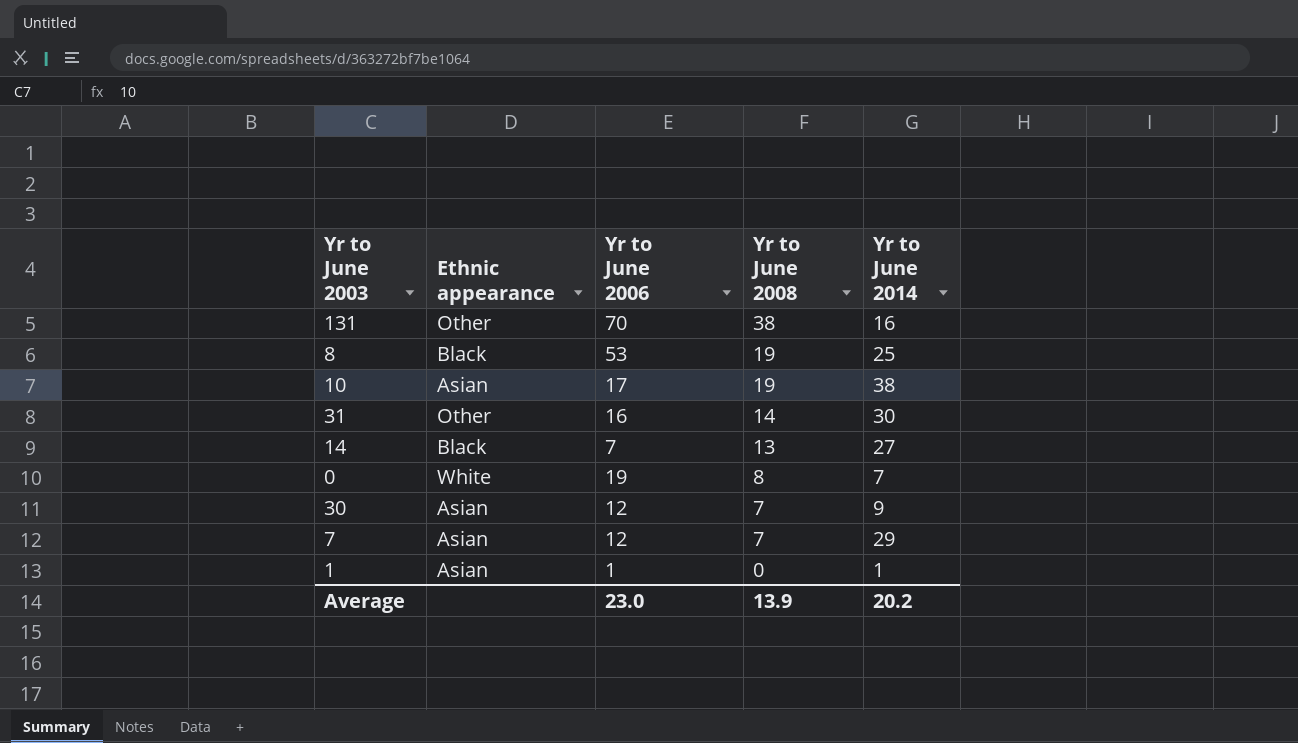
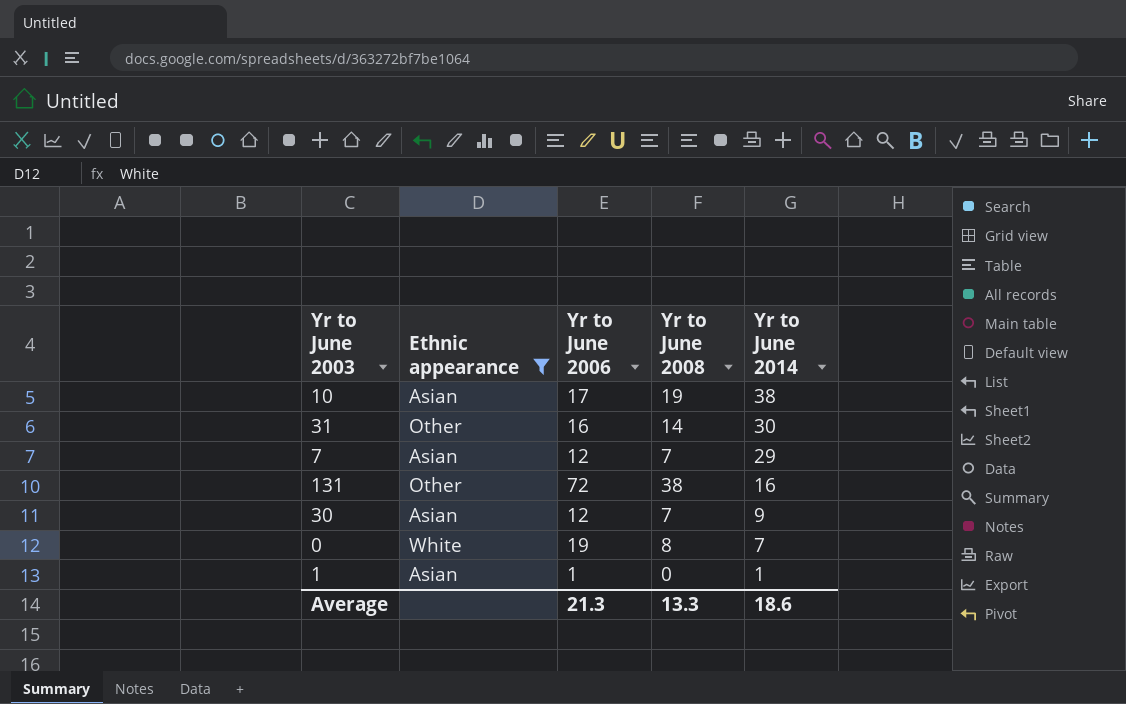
filter: none -> Ethnic appearance != Black
row order: Yr to June 2008 descending -> Yr to June 2014 descending
131 | Yr to June 2006: 70 -> 72
Average | Yr to June 2006: 23.0 -> 21.3
Average | Yr to June 2008: 13.9 -> 13.3
Average | Yr to June 2014: 20.2 -> 18.6

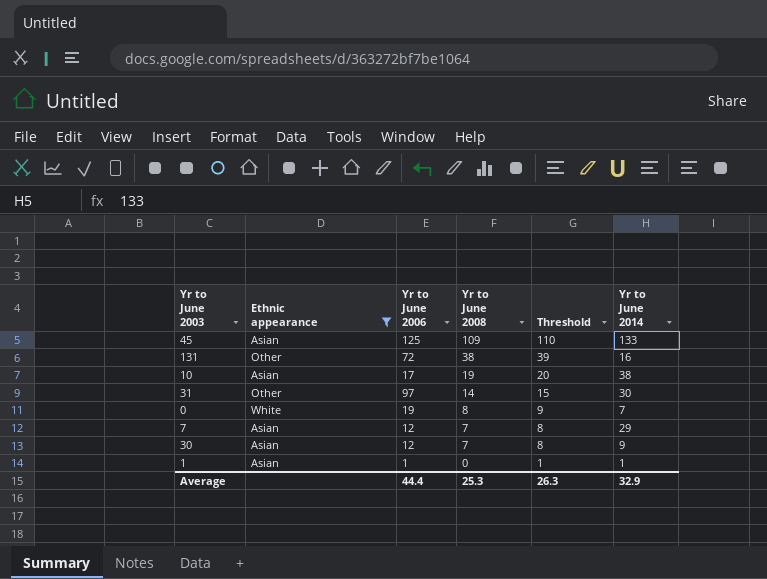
row order: Yr to June 2014 descending -> Yr to June 2008 descending
column Threshold | formula: none -> [Yr to June 2008] + 1
row 45: none -> Asian | 125 | 109 | 110 | 133
31 | Yr to June 2006: 16 -> 97
Average | Yr to June 2006: 21.3 -> 44.4
Average | Yr to June 2008: 13.3 -> 25.3
Average | Yr to June 2014: 18.6 -> 32.9

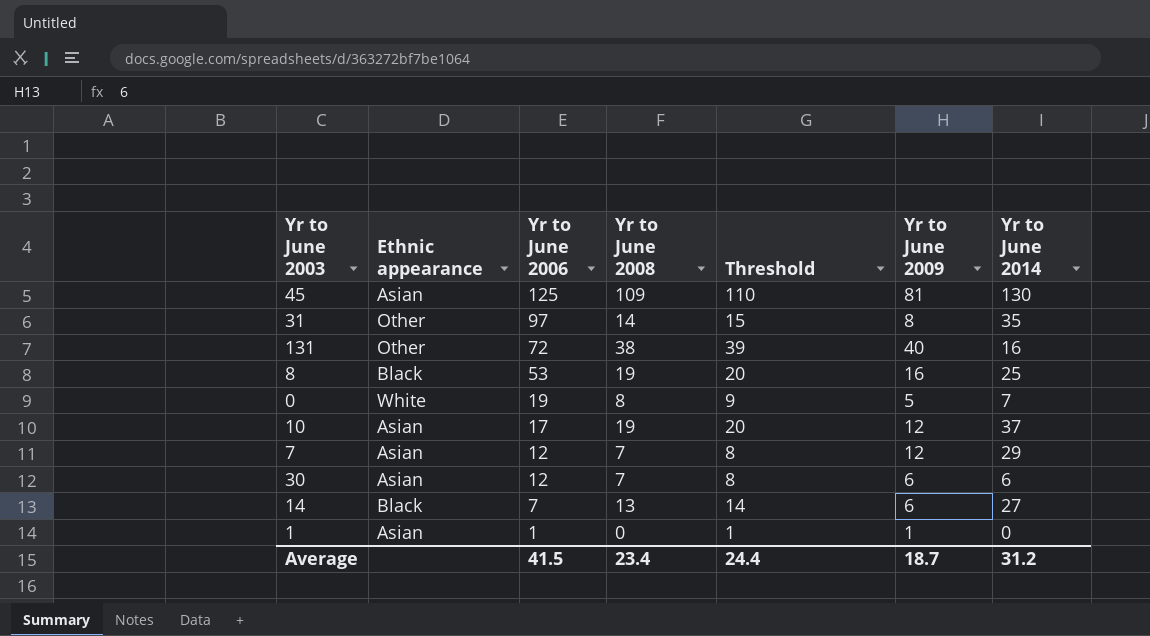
filter: Ethnic appearance != Black -> none
row order: Yr to June 2008 descending -> Yr to June 2006 descending
column Yr to June 2009 | position: none -> 6
45 | Yr to June 2014: 133 -> 130
31 | Yr to June 2014: 30 -> 35
10 | Yr to June 2014: 38 -> 37
30 | Yr to June 2014: 9 -> 6
1 | Yr to June 2014: 1 -> 0
Average | Yr to June 2006: 44.4 -> 41.5
Average | Yr to June 2008: 25.3 -> 23.4
Average | Threshold: 26.3 -> 24.4
Average | Yr to June 2014: 32.9 -> 31.2

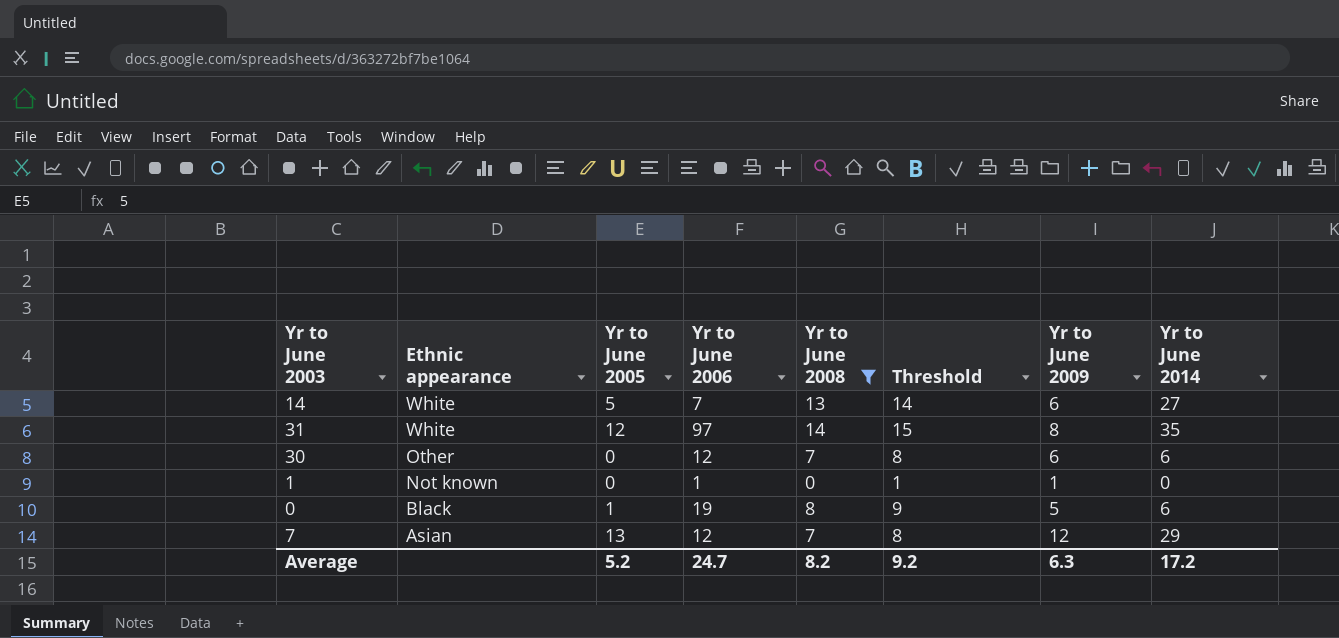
filter: none -> Yr to June 2008 <= 14
row order: Yr to June 2006 descending -> Ethnic appearance descending
column Yr to June 2005 | position: none -> 3
14 | Ethnic appearance: Black -> White
31 | Ethnic appearance: Other -> White
30 | Ethnic appearance: Asian -> Other
1 | Ethnic appearance: Asian -> Not known
0 | Ethnic appearance: White -> Black
0 | Yr to June 2014: 7 -> 6
Average | Yr to June 2006: 41.5 -> 24.7
Average | Yr to June 2008: 23.4 -> 8.2
Average | Threshold: 24.4 -> 9.2
Average | Yr to June 2009: 18.7 -> 6.3
Average | Yr to June 2014: 31.2 -> 17.2

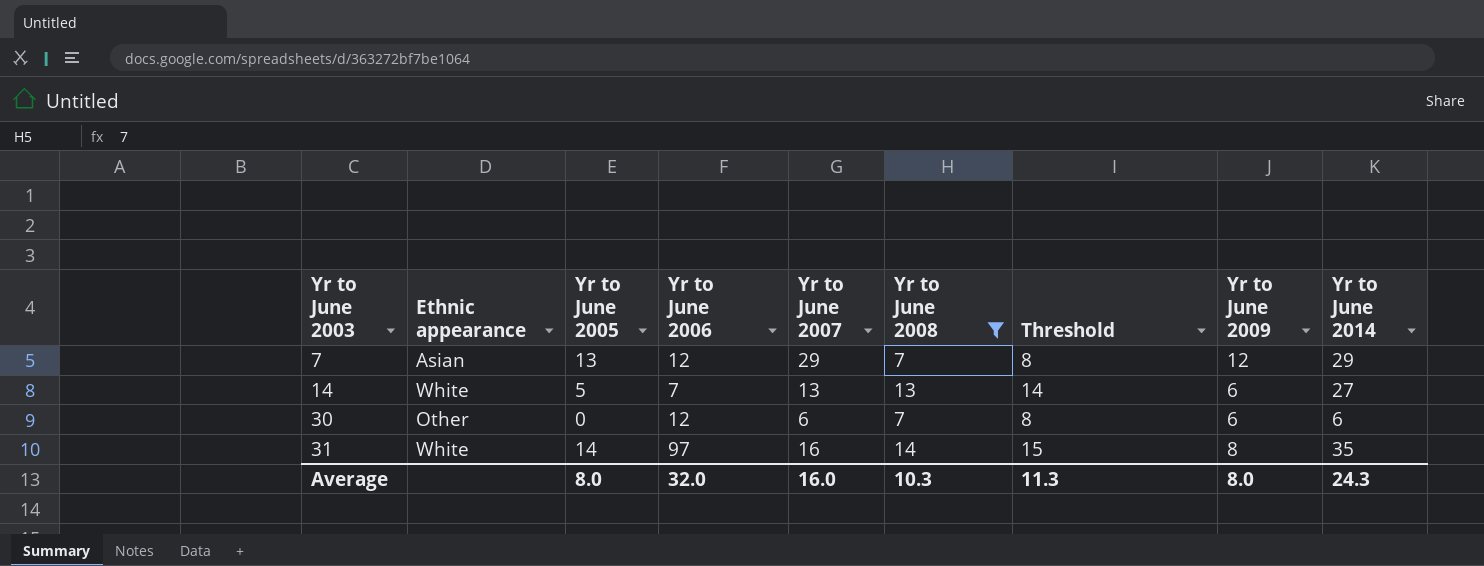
row order: Ethnic appearance descending -> Yr to June 2003 ascending
column Yr to June 2007 | position: none -> 5
row 1: Not known | 0 | 1 | 0 | 1 | 1 | 0 -> none
row 0: Black | 1 | 19 | 8 | 9 | 5 | 6 -> none
31 | Yr to June 2005: 12 -> 14
Average | Yr to June 2005: 5.2 -> 8.0
Average | Yr to June 2006: 24.7 -> 32.0
Average | Yr to June 2008: 8.2 -> 10.3
Average | Threshold: 9.2 -> 11.3
Average | Yr to June 2009: 6.3 -> 8.0
Average | Yr to June 2014: 17.2 -> 24.3

